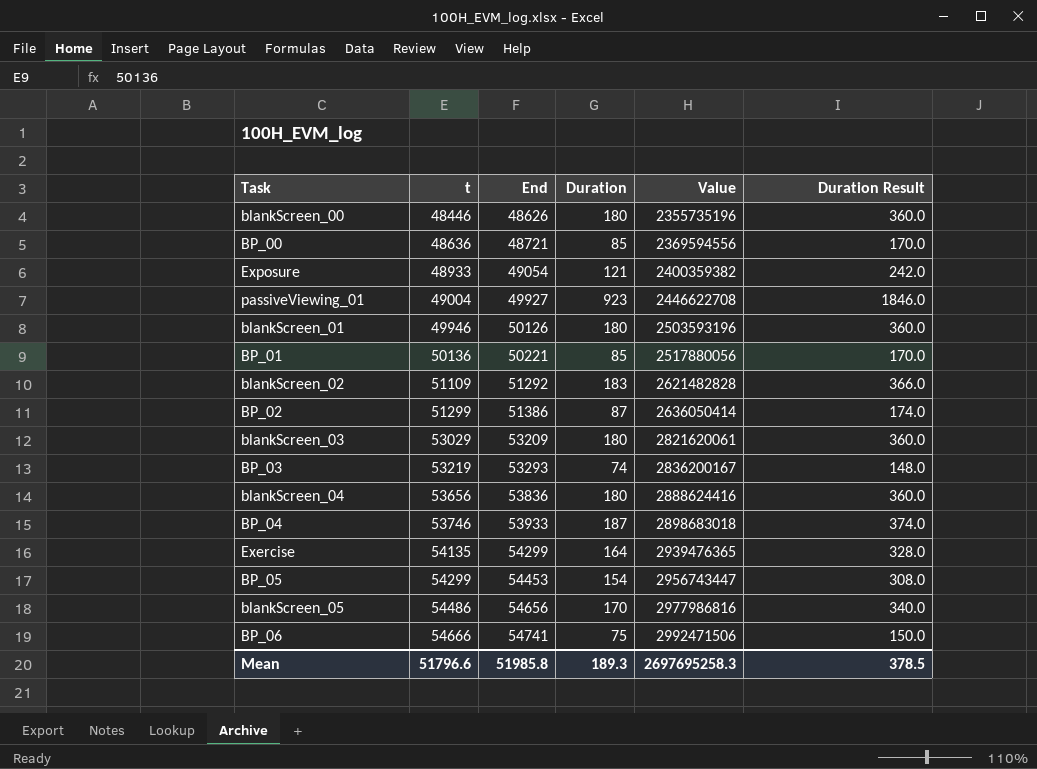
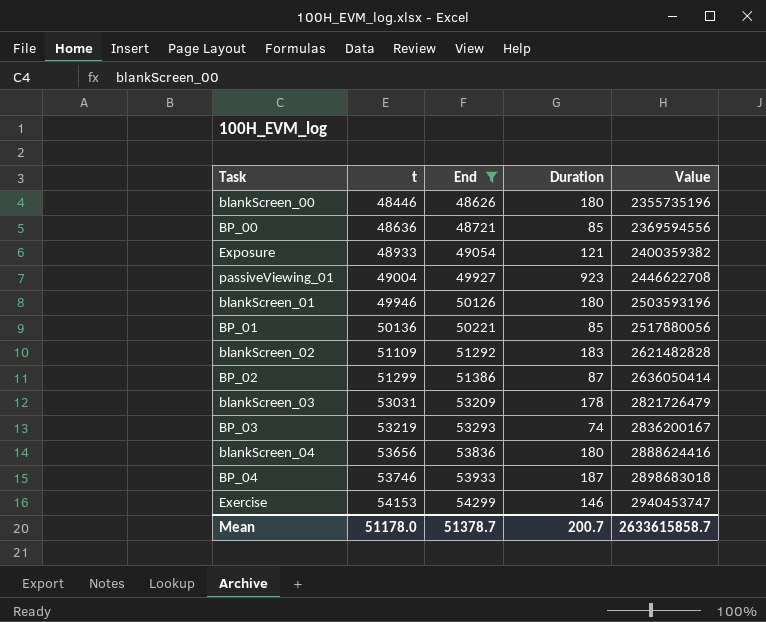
filter: none -> End <= 54299
column Duration Result | formula: [Duration] * 2 -> none
blankScreen_03 | t: 53029 -> 53031
blankScreen_03 | Duration: 180 -> 178
blankScreen_03 | Value: 2821620061 -> 2821726479
Exercise | t: 54135 -> 54153
Exercise | Duration: 164 -> 146
Exercise | Value: 2939476365 -> 2940453747
Mean | t: 51796.6 -> 51178.0
Mean | End: 51985.8 -> 51378.7
Mean | Duration: 189.3 -> 200.7
Mean | Value: 2697695258.3 -> 2633615858.7

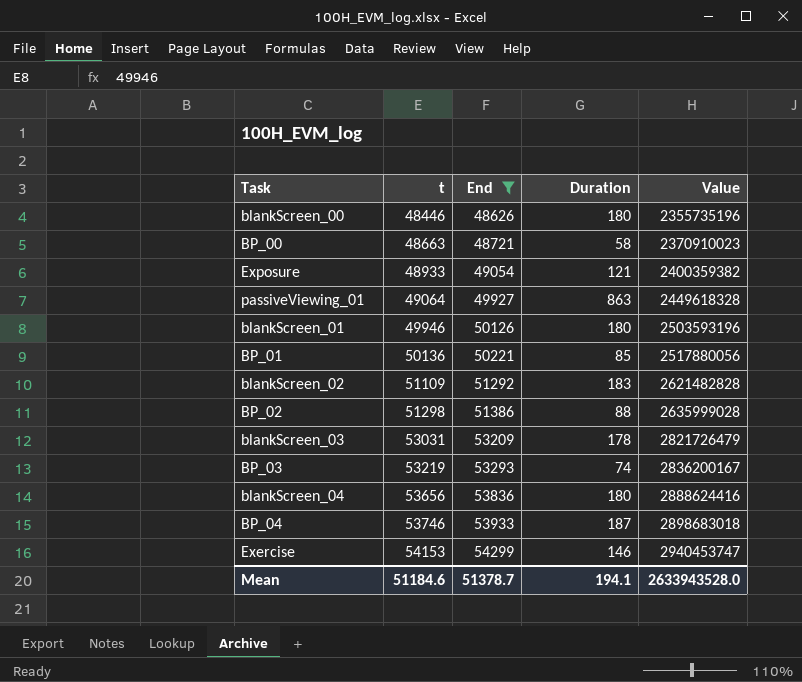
BP_00 | t: 48636 -> 48663
BP_00 | Duration: 85 -> 58
BP_00 | Value: 2369594556 -> 2370910023
passiveViewing_01 | t: 49004 -> 49064
passiveViewing_01 | Duration: 923 -> 863
passiveViewing_01 | Value: 2446622708 -> 2449618328
BP_02 | t: 51299 -> 51298
BP_02 | Duration: 87 -> 88
BP_02 | Value: 2636050414 -> 2635999028
Mean | t: 51178.0 -> 51184.6
Mean | Duration: 200.7 -> 194.1
Mean | Value: 2633615858.7 -> 2633943528.0

